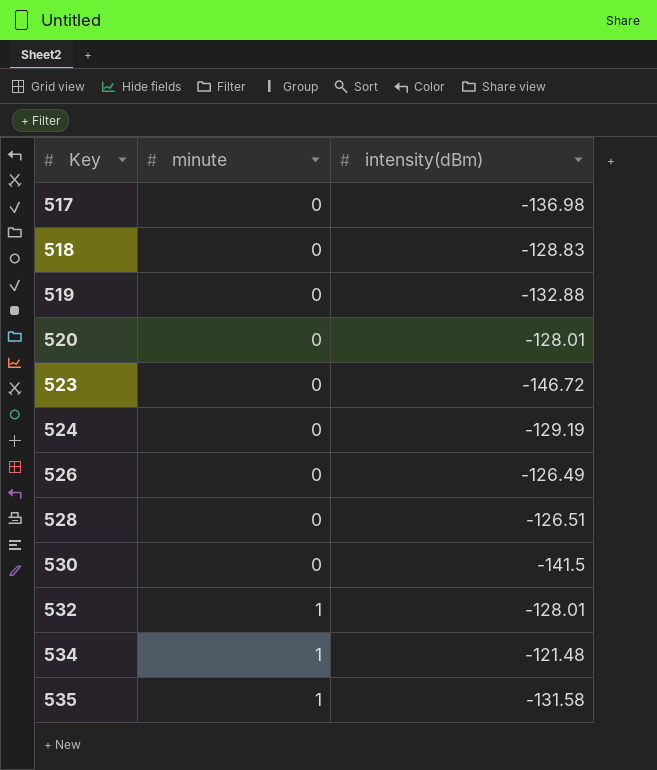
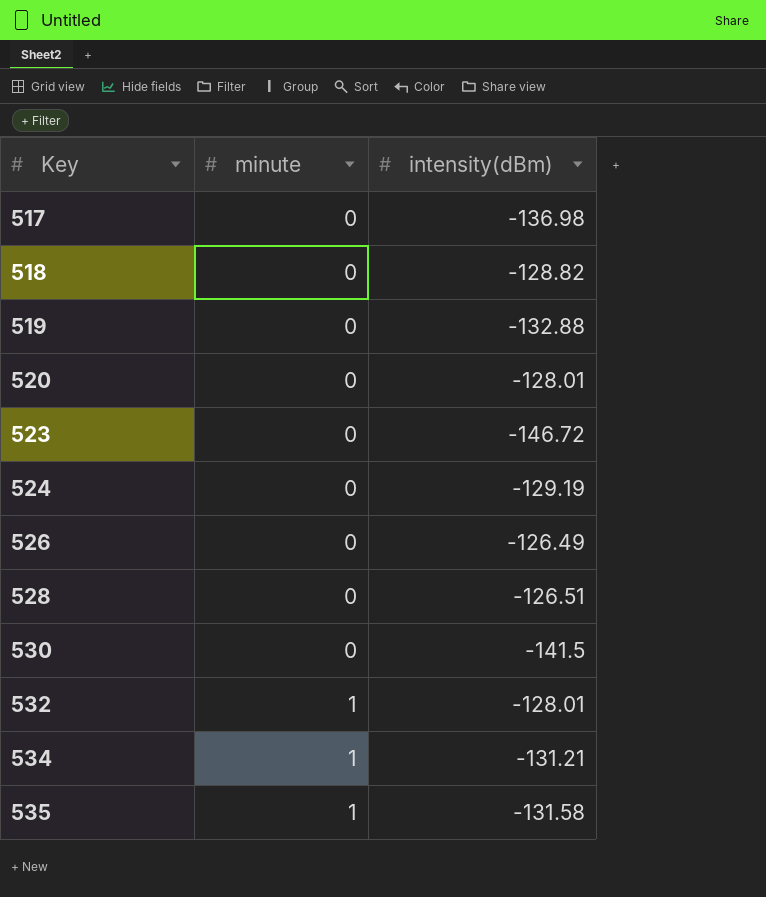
518 | intensity(dBm): -128.83 -> -128.82
534 | intensity(dBm): -121.48 -> -131.21

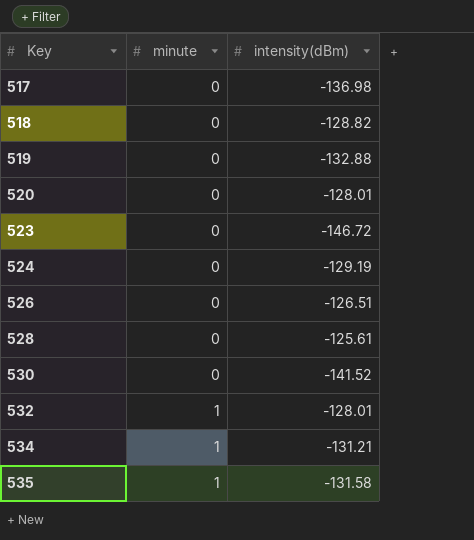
526 | intensity(dBm): -126.49 -> -126.51
528 | intensity(dBm): -126.51 -> -125.61
530 | intensity(dBm): -141.5 -> -141.52

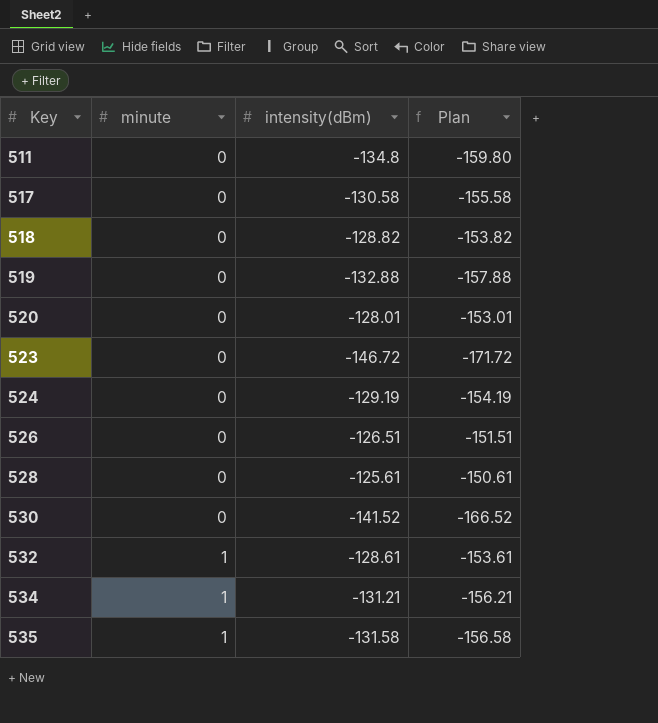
column Plan | formula: none -> [intensity(dBm)] - 25
row 511: none -> 0 | -134.8 | -159.80
517 | intensity(dBm): -136.98 -> -130.58
532 | intensity(dBm): -128.01 -> -128.61

